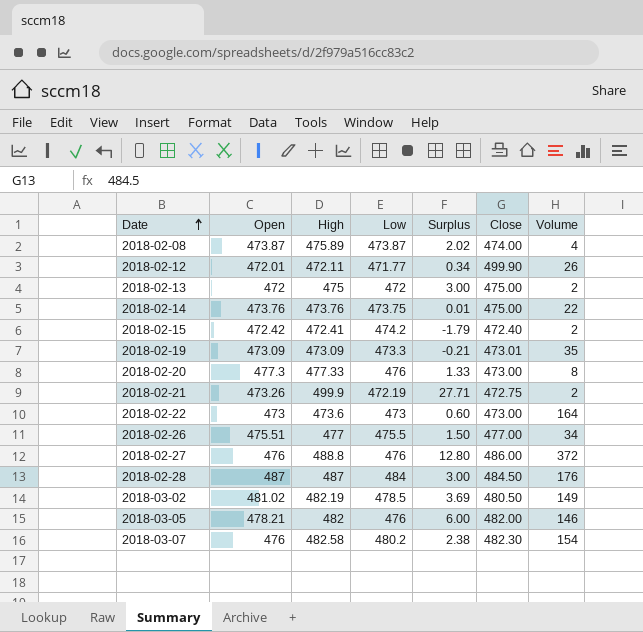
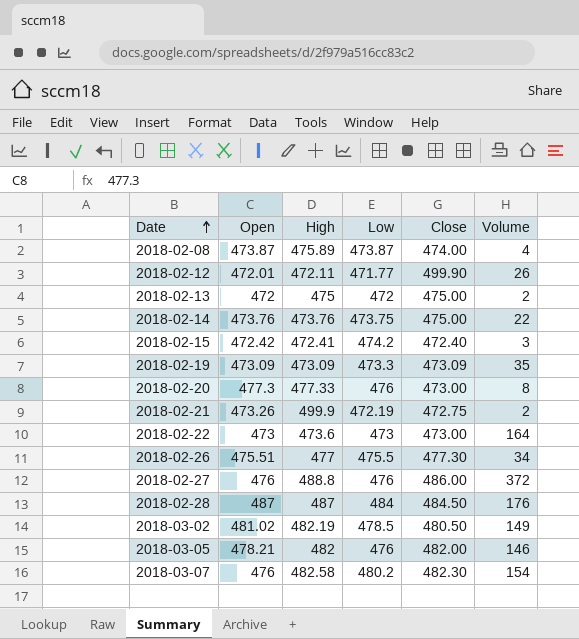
column Surplus | formula: [High] - [Low] -> none
2018-02-15 | Volume: 2 -> 3
2018-02-19 | Close: 473.01 -> 473.09
2018-02-26 | Close: 477.00 -> 477.30

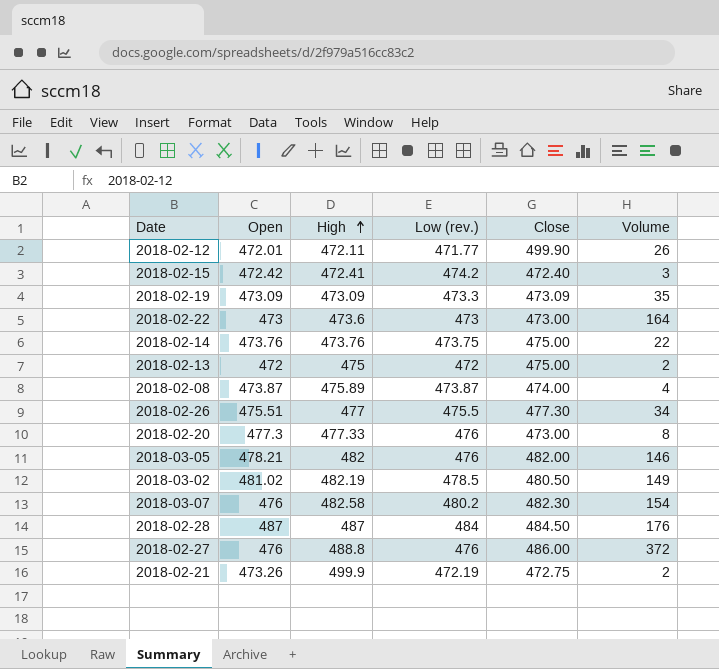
row order: Date ascending -> High ascending
column name: Low -> Low (rev.)

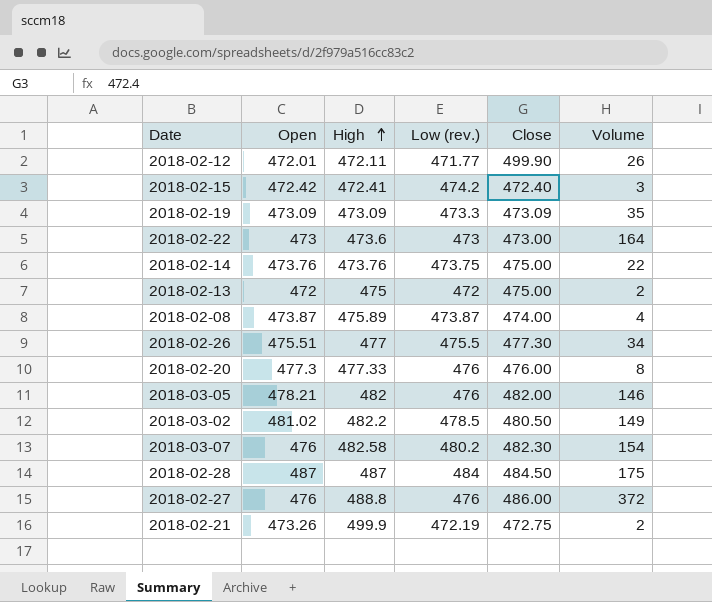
2018-02-20 | Close: 473.00 -> 476.00
2018-03-02 | High: 482.19 -> 482.2
2018-02-28 | Volume: 176 -> 175

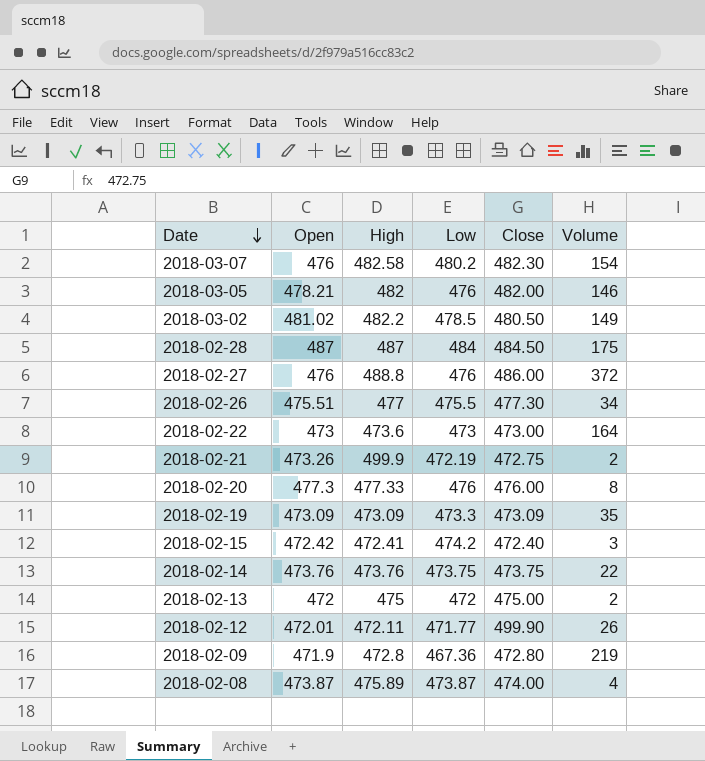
row order: High ascending -> Date descending
column name: Low (rev.) -> Low
2018-02-14 | Close: 475.00 -> 473.75
row 2018-02-09: none -> 471.9 | 472.8 | 467.36 | 472.80 | 219

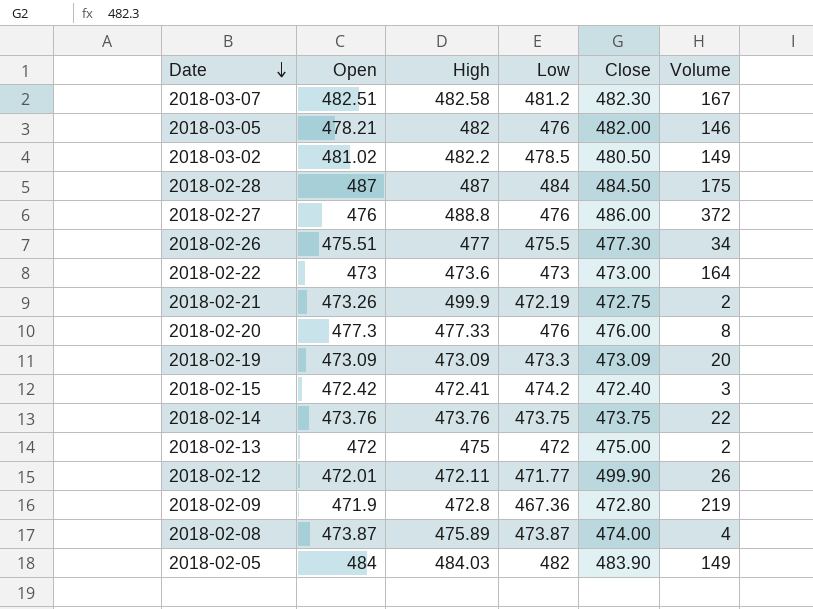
2018-03-07 | Open: 476 -> 482.51
2018-03-07 | Low: 480.2 -> 481.2
2018-03-07 | Volume: 154 -> 167
2018-02-19 | Volume: 35 -> 20
row 2018-02-05: none -> 484 | 484.03 | 482 | 483.90 | 149

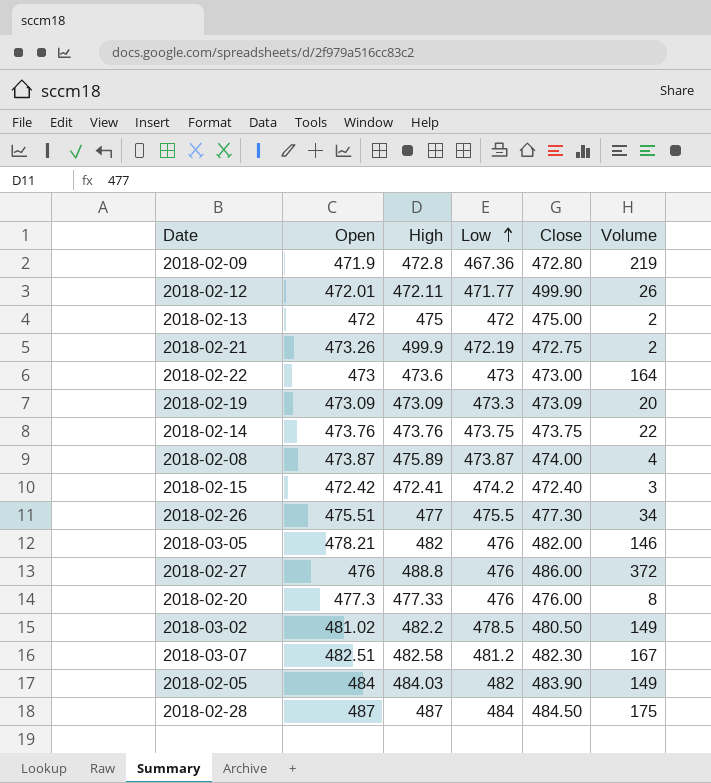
row order: Date descending -> Low ascending

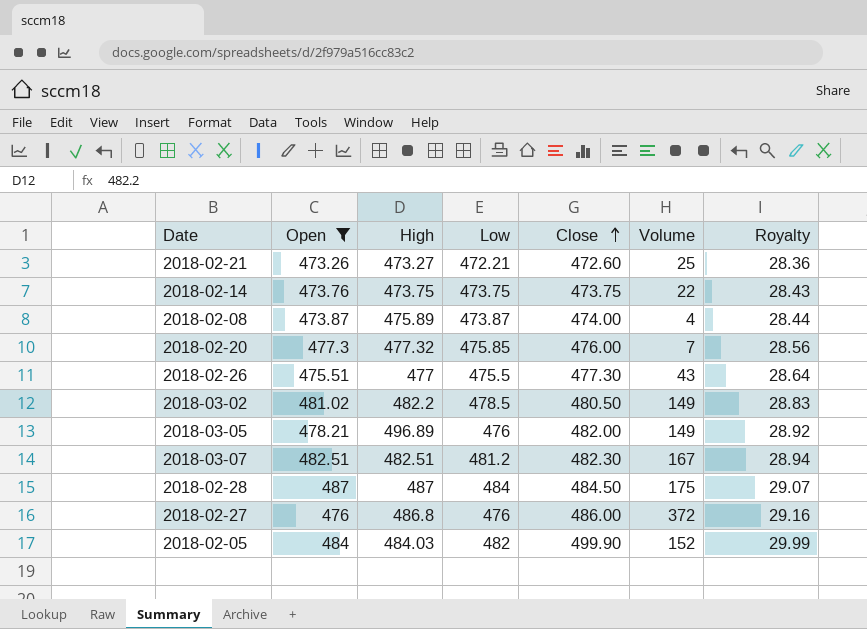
filter: none -> Open >= 473.26
row order: Low ascending -> Close ascending
column Royalty | formula: none -> [Close] * 0.06
2018-02-21 | High: 499.9 -> 473.27
2018-02-21 | Low: 472.19 -> 472.21
2018-02-21 | Close: 472.75 -> 472.60
2018-02-21 | Volume: 2 -> 25
2018-02-14 | High: 473.76 -> 473.75
2018-02-20 | High: 477.33 -> 477.32
2018-02-20 | Low: 476 -> 475.85
2018-02-20 | Volume: 8 -> 7
2018-02-26 | Volume: 34 -> 43
2018-03-05 | High: 482 -> 496.89
2018-03-05 | Volume: 146 -> 149
2018-03-07 | High: 482.58 -> 482.51
2018-02-27 | High: 488.8 -> 486.8
2018-02-05 | Close: 483.90 -> 499.90
2018-02-05 | Volume: 149 -> 152

